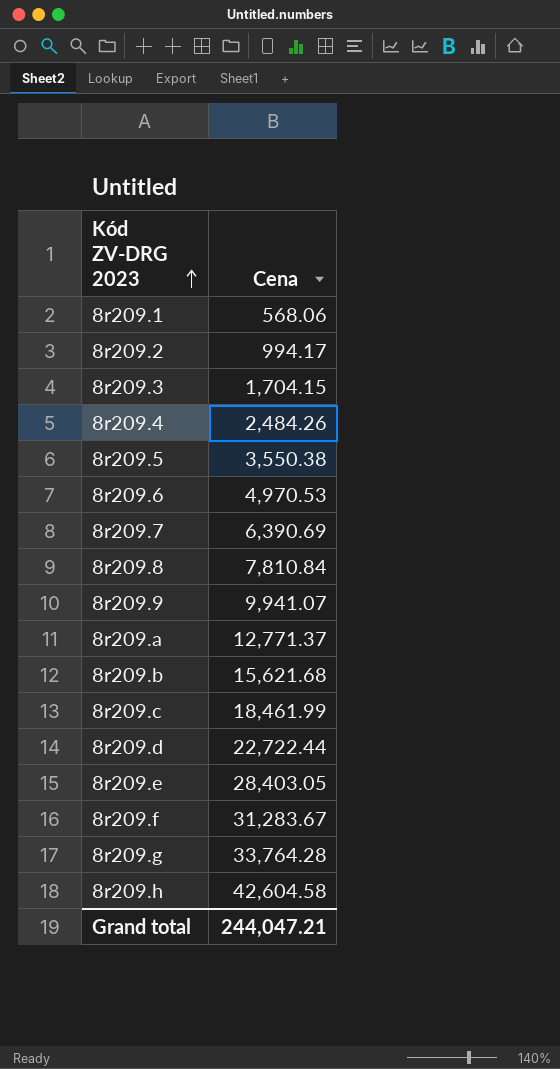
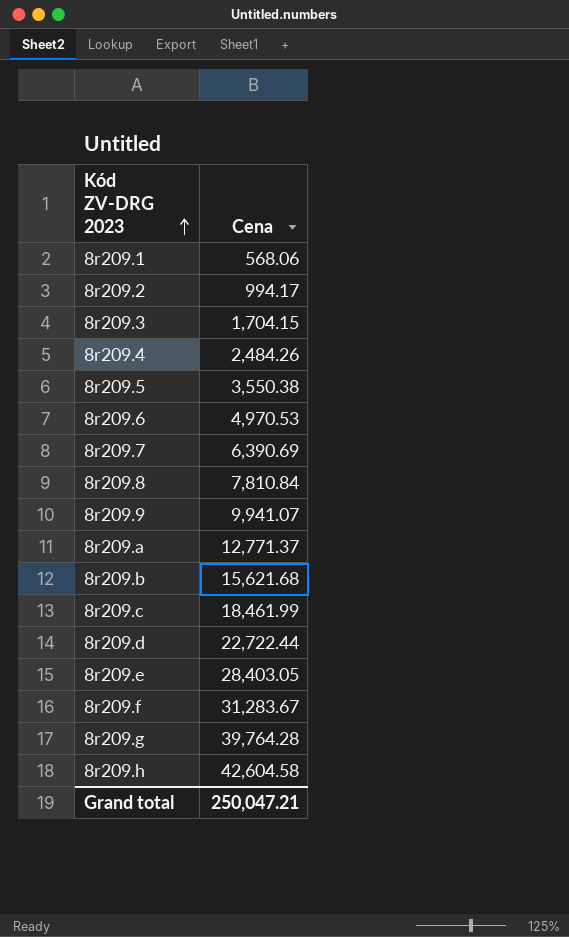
8r209.g | Cena: 33,764.28 -> 39,764.28
Grand total | Cena: 244,047.21 -> 250,047.21

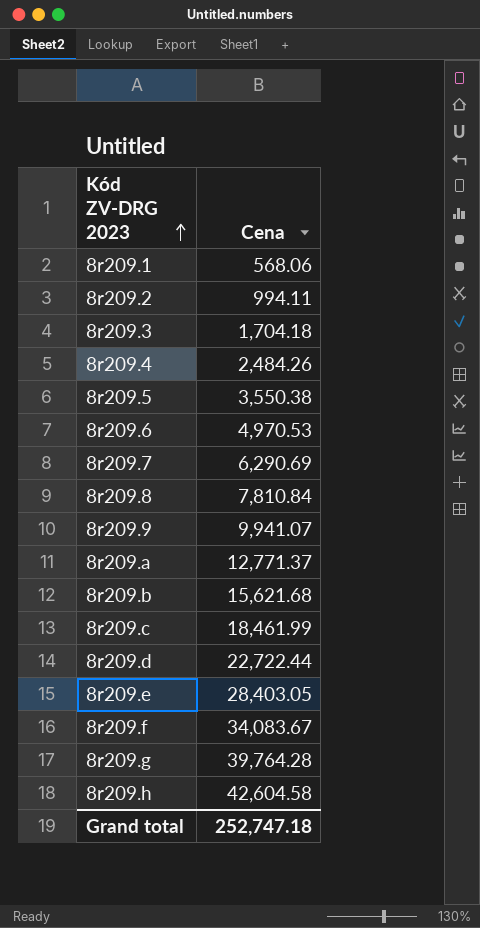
8r209.2 | Cena: 994.17 -> 994.11
8r209.3 | Cena: 1,704.15 -> 1,704.18
8r209.7 | Cena: 6,390.69 -> 6,290.69
8r209.f | Cena: 31,283.67 -> 34,083.67
Grand total | Cena: 250,047.21 -> 252,747.18

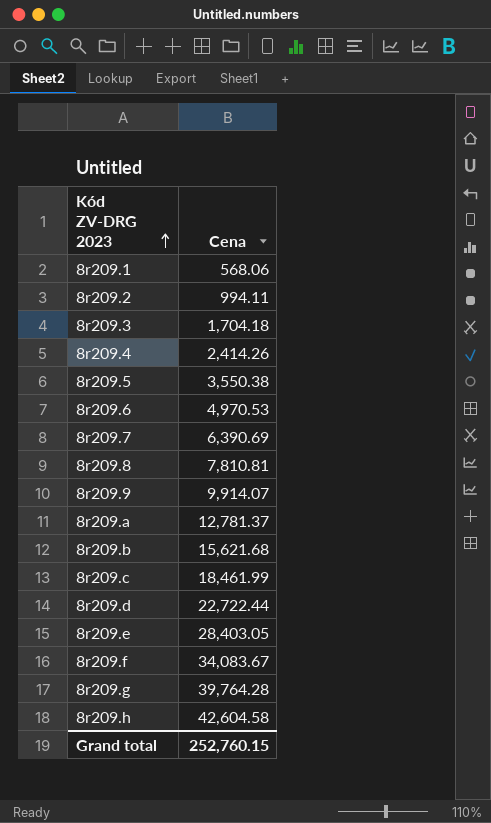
8r209.4 | Cena: 2,484.26 -> 2,414.26
8r209.7 | Cena: 6,290.69 -> 6,390.69
8r209.8 | Cena: 7,810.84 -> 7,810.81
8r209.9 | Cena: 9,941.07 -> 9,914.07
8r209.a | Cena: 12,771.37 -> 12,781.37
Grand total | Cena: 252,747.18 -> 252,760.15

